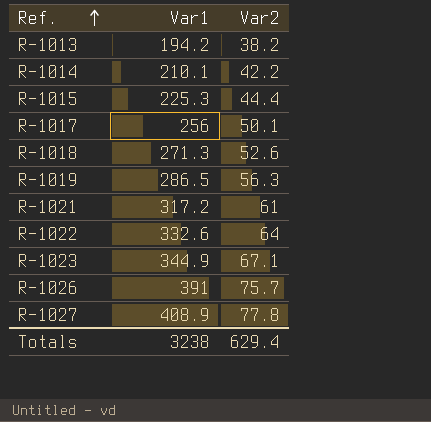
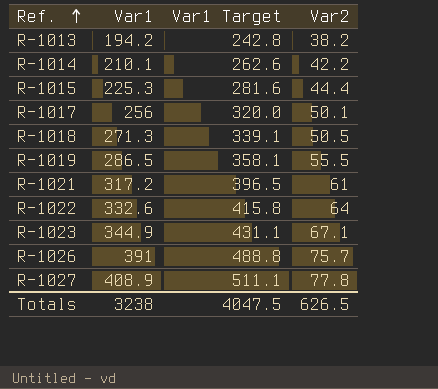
column Var1 Target | formula: none -> [Var1] * 1.25
R-1018 | Var2: 52.6 -> 50.5
R-1019 | Var2: 56.3 -> 55.5
Totals | Var2: 629.4 -> 626.5

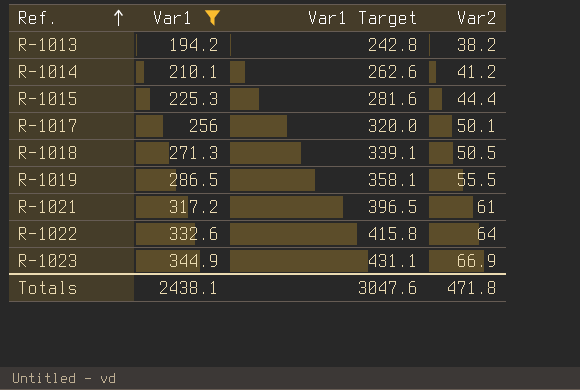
filter: none -> Var1 <= 344.9
R-1014 | Var2: 42.2 -> 41.2
R-1023 | Var2: 67.1 -> 66.9
Totals | Var1: 3238 -> 2438.1
Totals | Var1 Target: 4047.5 -> 3047.6
Totals | Var2: 626.5 -> 471.8

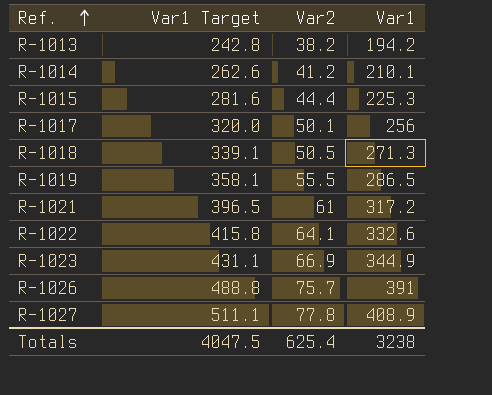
filter: Var1 <= 344.9 -> none
column Var1 | position: 2 -> 4
R-1022 | Var2: 64 -> 64.1
Totals | Var1 Target: 3047.6 -> 4047.5
Totals | Var2: 471.8 -> 625.4
Totals | Var1: 2438.1 -> 3238

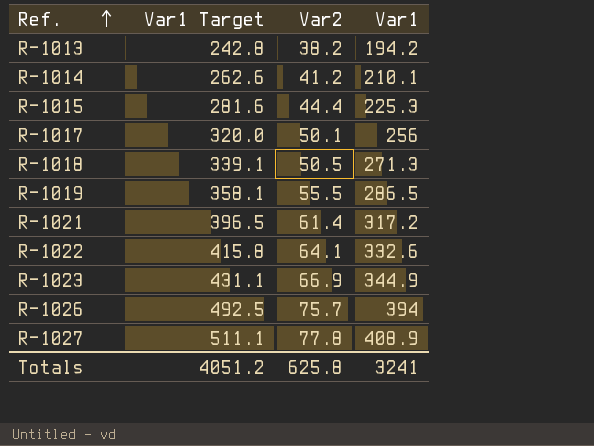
R-1021 | Var2: 61 -> 61.4
R-1026 | Var1 Target: 488.8 -> 492.5
R-1026 | Var1: 391 -> 394
Totals | Var1 Target: 4047.5 -> 4051.2
Totals | Var2: 625.4 -> 625.8
Totals | Var1: 3238 -> 3241

